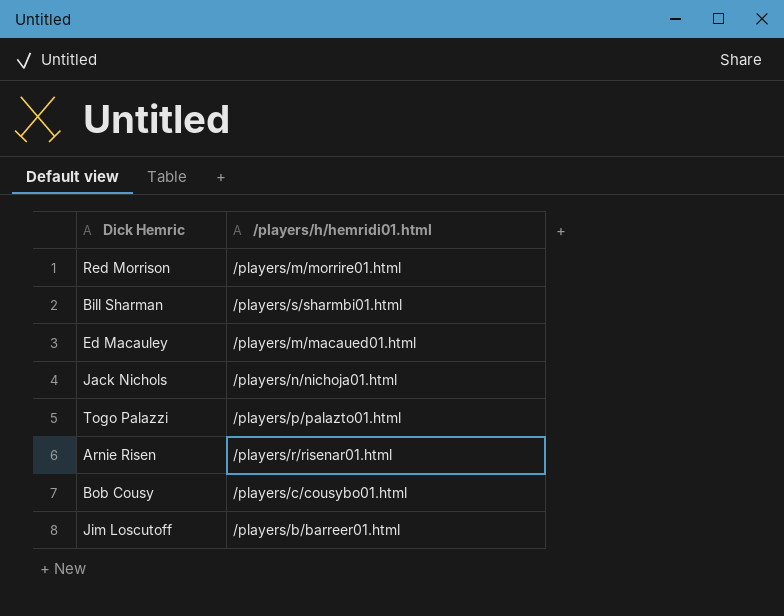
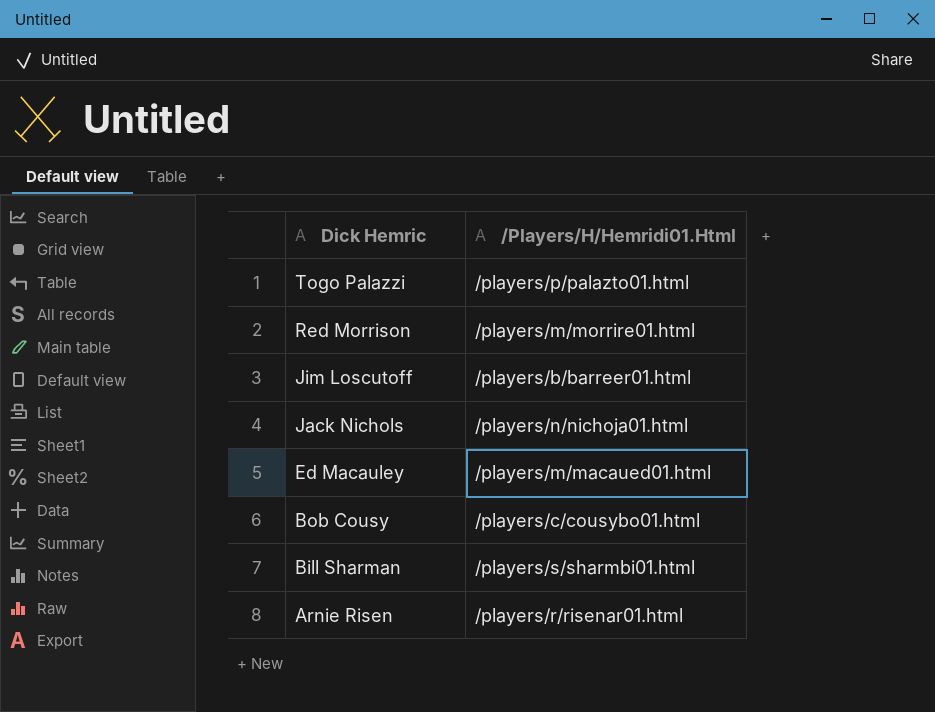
row order: none -> Dick Hemric descending
column name: /players/h/hemridi01.html -> /Players/H/Hemridi01.Html

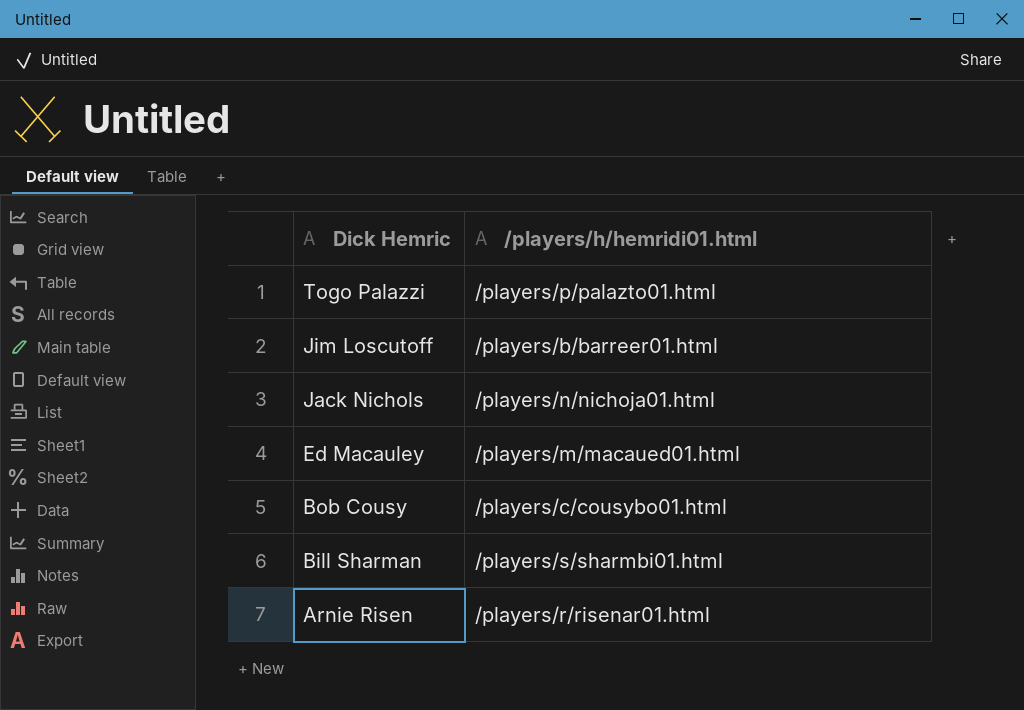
column name: /Players/H/Hemridi01.Html -> /players/h/hemridi01.html
row Red Morrison: /players/m/morrire01.html -> none

